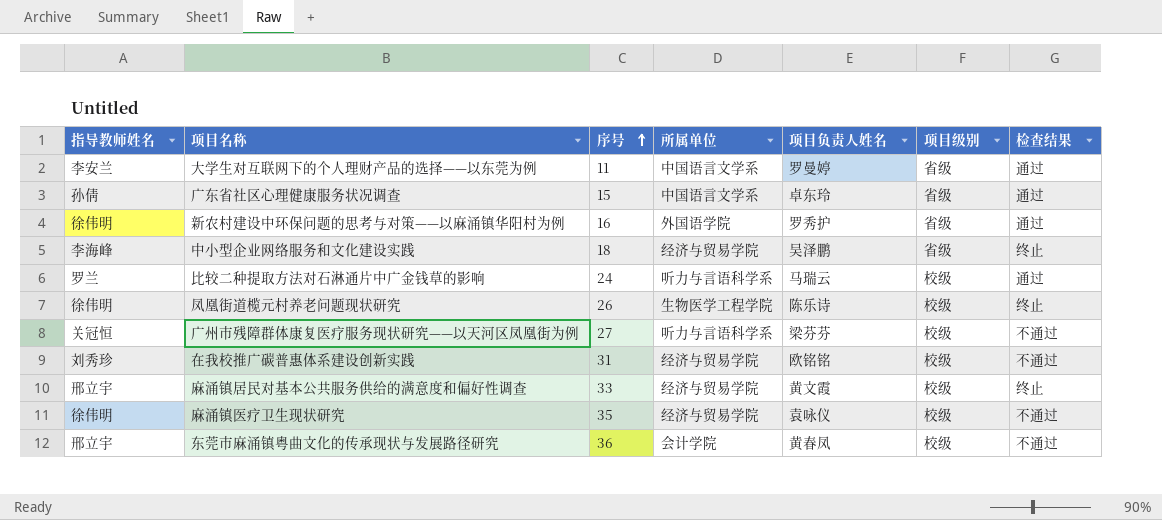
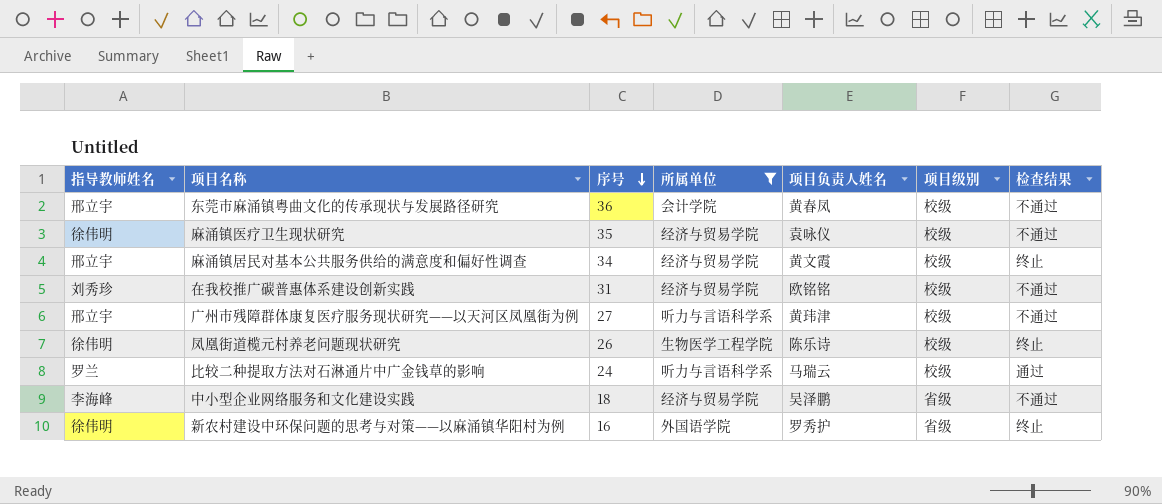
filter: none -> 所属单位 != 中国语言文学系
row order: 序号 ascending -> 序号 descending
麻涌镇居民对基本公共服务供给的满意度和偏好性调查 | 序号: 33 -> 34
广州市残障群体康复医疗服务现状研究——以天河区凤凰街为例 | 指导教师姓名: 关冠恒 -> 邢立宇
广州市残障群体康复医疗服务现状研究——以天河区凤凰街为例 | 项目负责人姓名: 梁芬芬 -> 黄玮津
中小型企业网络服务和文化建设实践 | 检查结果: 终止 -> 不通过
新农村建设中环保问题的思考与对策——以麻涌镇华阳村为例 | 检查结果: 通过 -> 终止

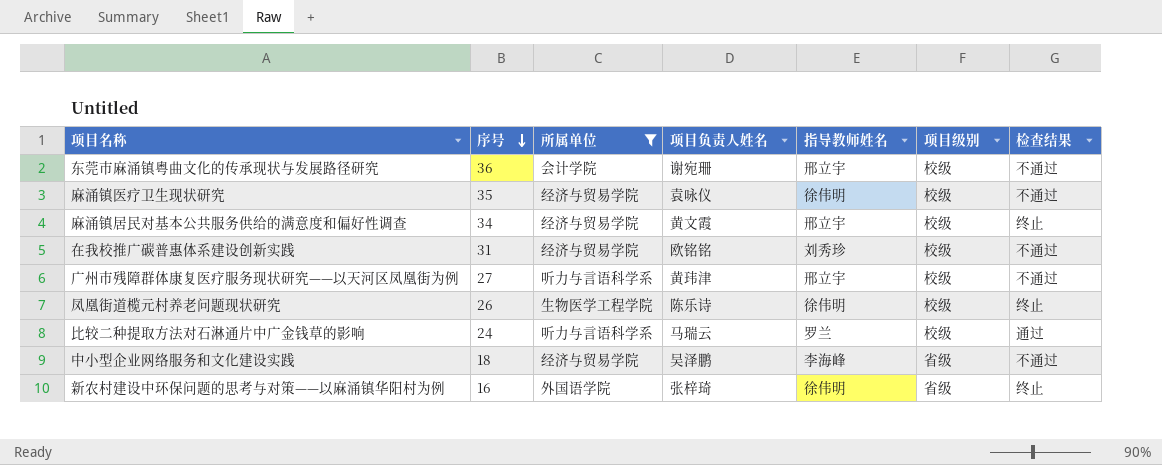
column 指导教师姓名 | position: 1 -> 5
东莞市麻涌镇粤曲文化的传承现状与发展路径研究 | 项目负责人姓名: 黄春凤 -> 谢宛珊
新农村建设中环保问题的思考与对策——以麻涌镇华阳村为例 | 项目负责人姓名: 罗秀护 -> 张梓琦

